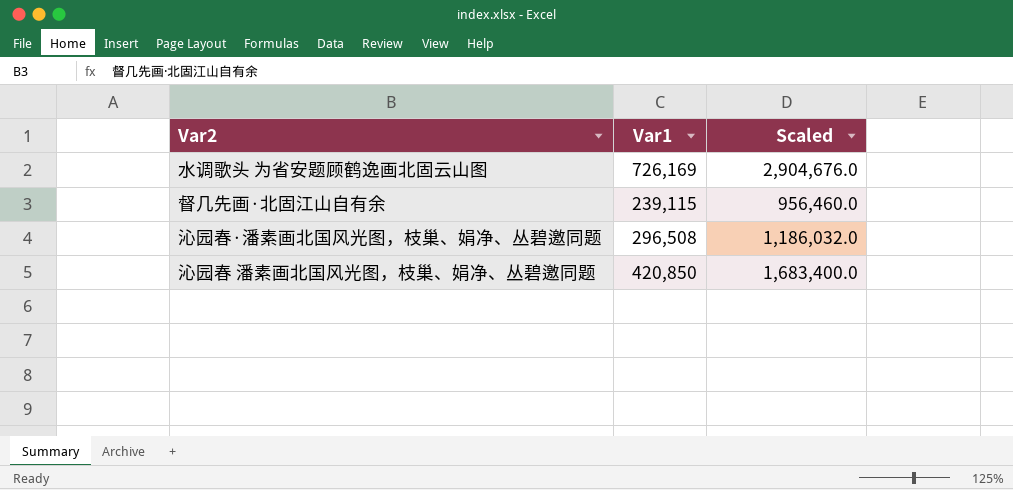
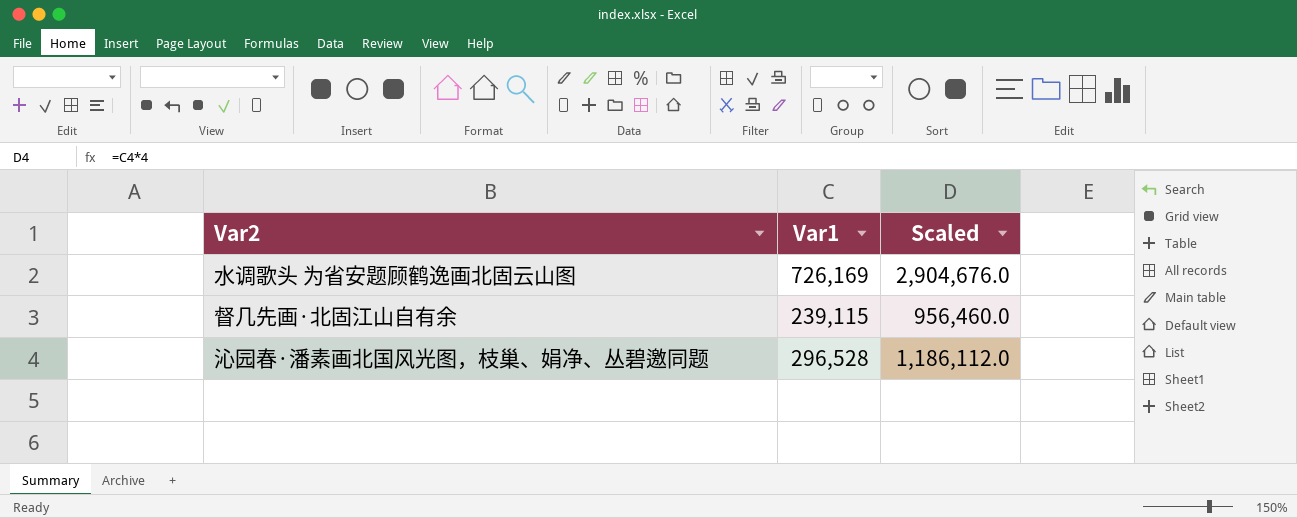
row 沁园春 潘素画北国风光图，枝巢、娟净、丛碧邀同题: 420,850 | 1,683,400.0 -> none
沁园春·潘素画北国风光图，枝巢、娟净、丛碧邀同题 | Var1: 296,508 -> 296,528
沁园春·潘素画北国风光图，枝巢、娟净、丛碧邀同题 | Scaled: 1,186,032.0 -> 1,186,112.0

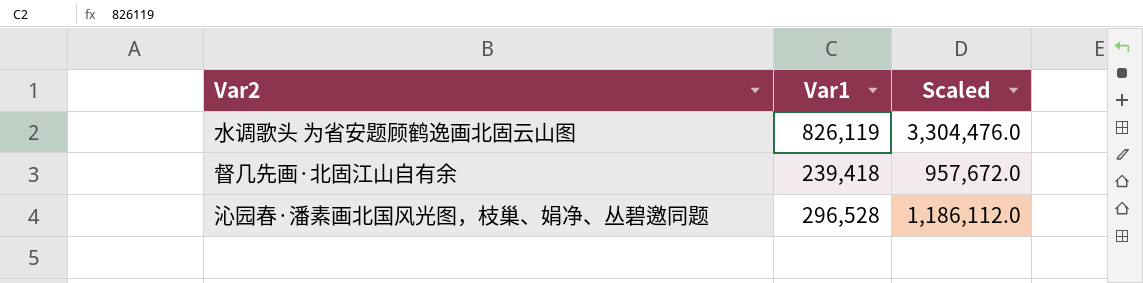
水调歌头 为省安题顾鹤逸画北固云山图 | Var1: 726,169 -> 826,119
水调歌头 为省安题顾鹤逸画北固云山图 | Scaled: 2,904,676.0 -> 3,304,476.0
督几先画·北固江山自有余 | Var1: 239,115 -> 239,418
督几先画·北固江山自有余 | Scaled: 956,460.0 -> 957,672.0

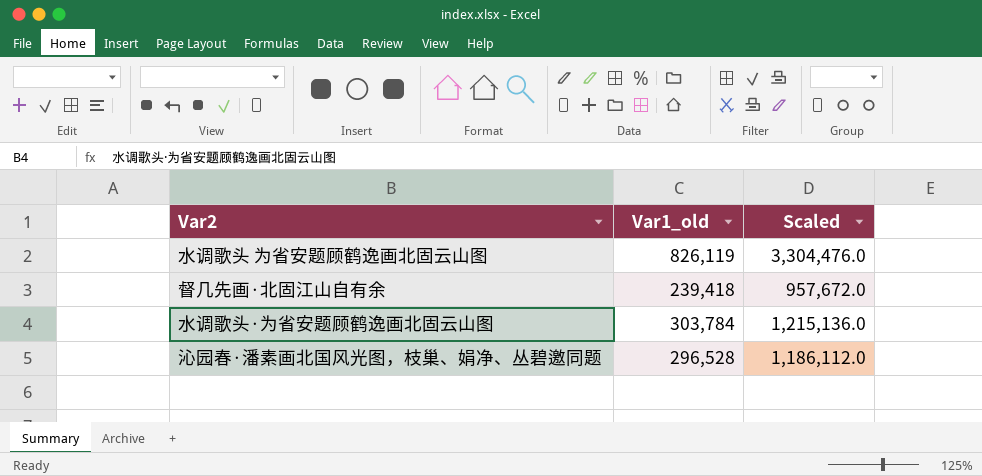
column name: Var1 -> Var1_old
row 水调歌头·为省安题顾鹤逸画北固云山图: none -> 303,784 | 1,215,136.0

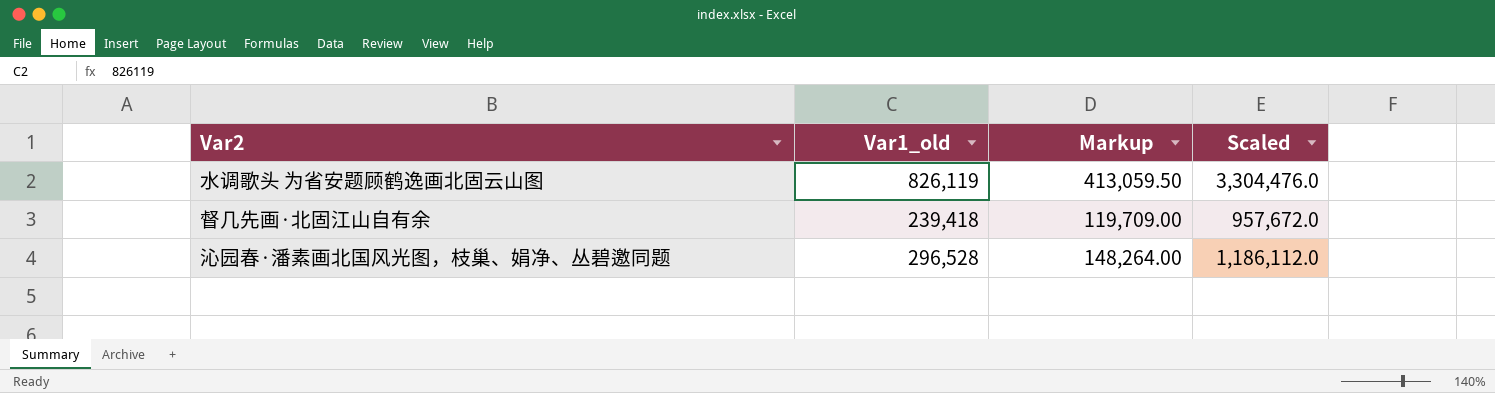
column Markup | formula: none -> [Var1_old] * 0.5
row 水调歌头·为省安题顾鹤逸画北固云山图: 303,784 | 1,215,136.0 -> none

